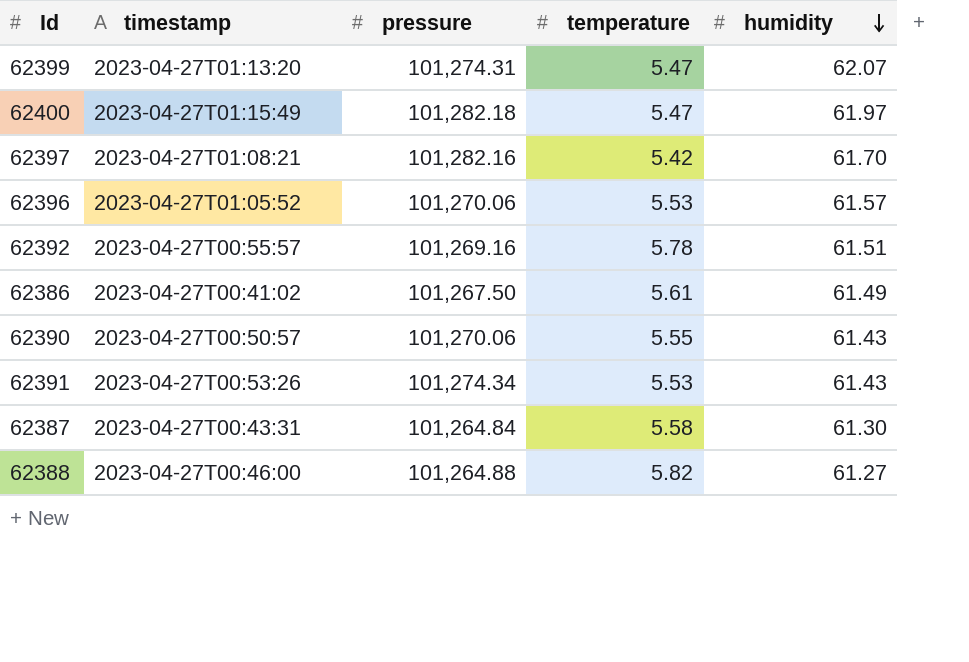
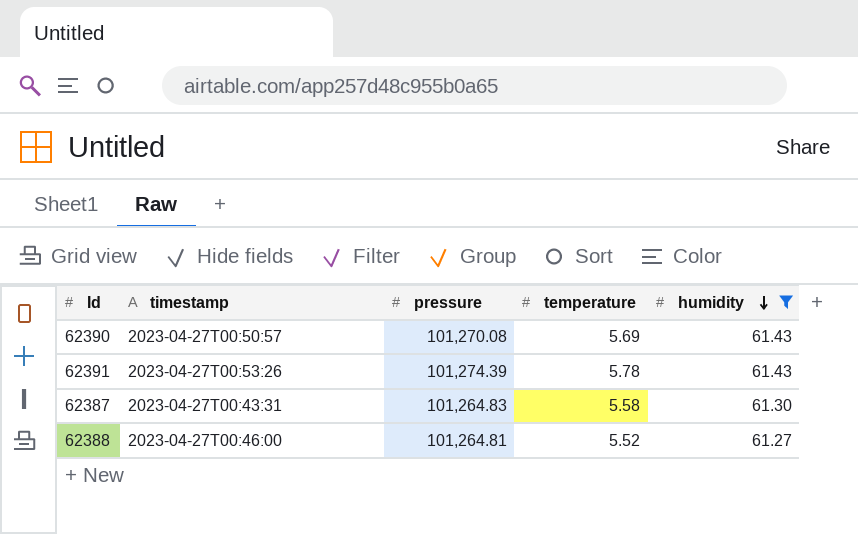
filter: none -> humidity <= 61.43
62390 | pressure: 101,270.06 -> 101,270.08
62390 | temperature: 5.55 -> 5.69
62391 | pressure: 101,274.34 -> 101,274.39
62391 | temperature: 5.53 -> 5.78
62387 | pressure: 101,264.84 -> 101,264.83
62388 | pressure: 101,264.88 -> 101,264.81
62388 | temperature: 5.82 -> 5.52

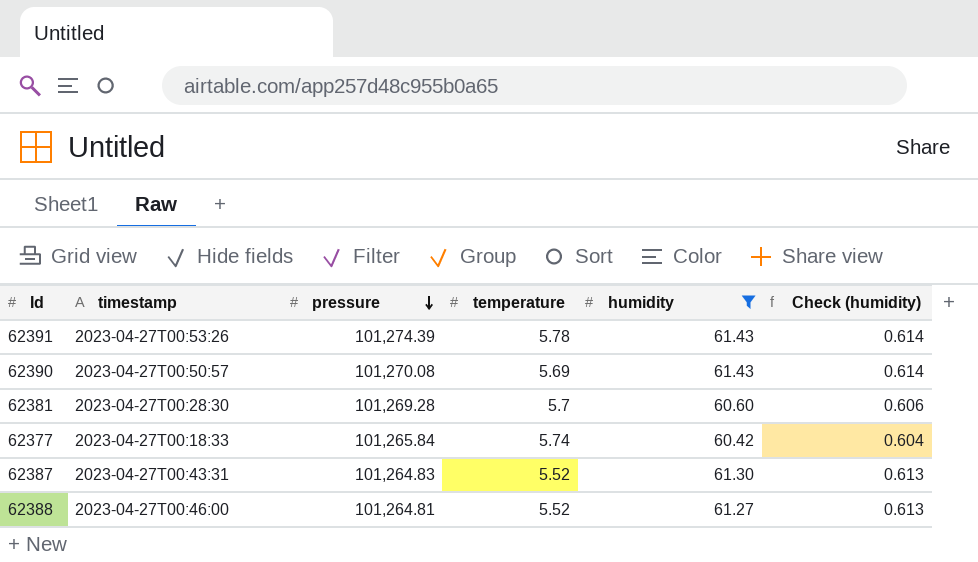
row order: humidity descending -> pressure descending
column Check (humidity) | formula: none -> [humidity] * 0.01
row 62381: none -> 2023-04-27T00:28:30 | 101,269.28 | 5.7 | 60.60 | 0.606
row 62377: none -> 2023-04-27T00:18:33 | 101,265.84 | 5.74 | 60.42 | 0.604
62387 | temperature: 5.58 -> 5.52

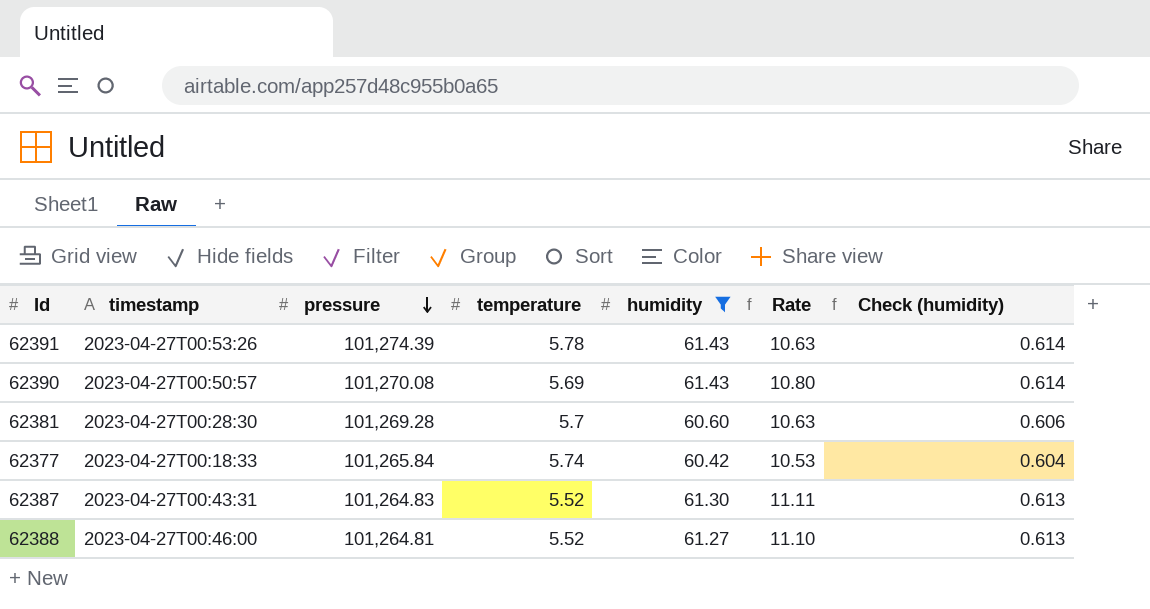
column Rate | formula: none -> [humidity] / [temperature]

